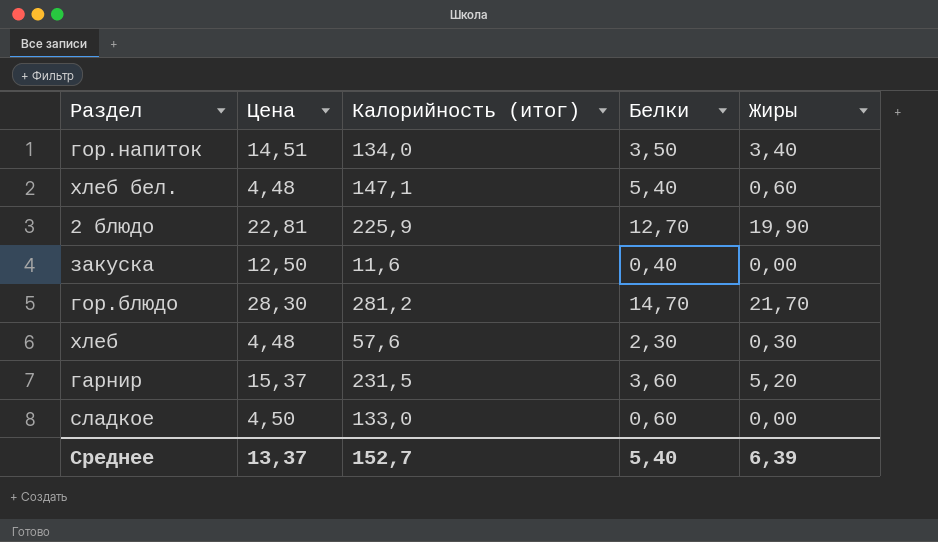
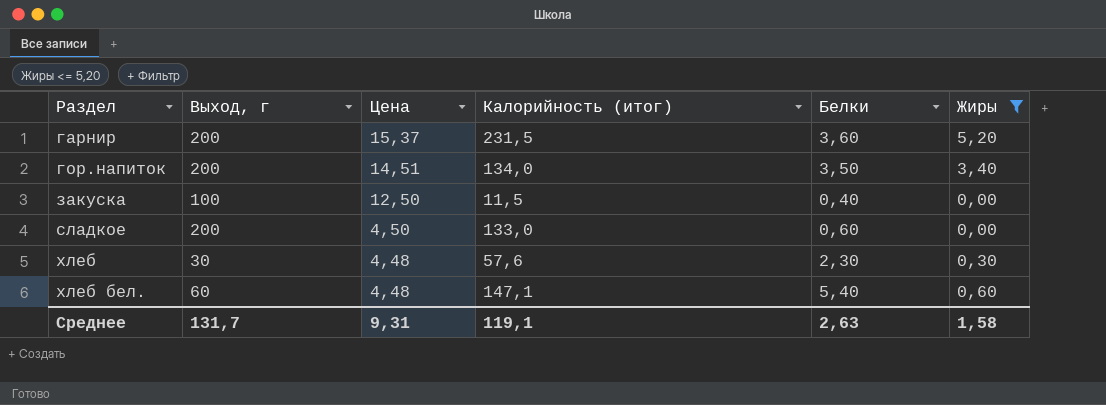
filter: none -> Жиры <= 5,20
row order: none -> Раздел ascending
column Выход, г | position: none -> 2
закуска | Калорийность (итог): 11,6 -> 11,5
Среднее | Цена: 13,37 -> 9,31
Среднее | Калорийность (итог): 152,7 -> 119,1
Среднее | Белки: 5,40 -> 2,63
Среднее | Жиры: 6,39 -> 1,58

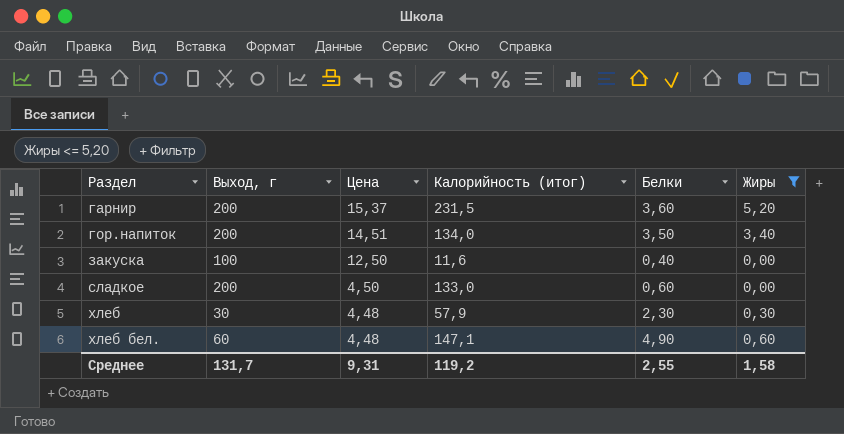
закуска | Калорийность (итог): 11,5 -> 11,6
хлеб | Калорийность (итог): 57,6 -> 57,9
хлеб бел. | Белки: 5,40 -> 4,90
Среднее | Калорийность (итог): 119,1 -> 119,2
Среднее | Белки: 2,63 -> 2,55

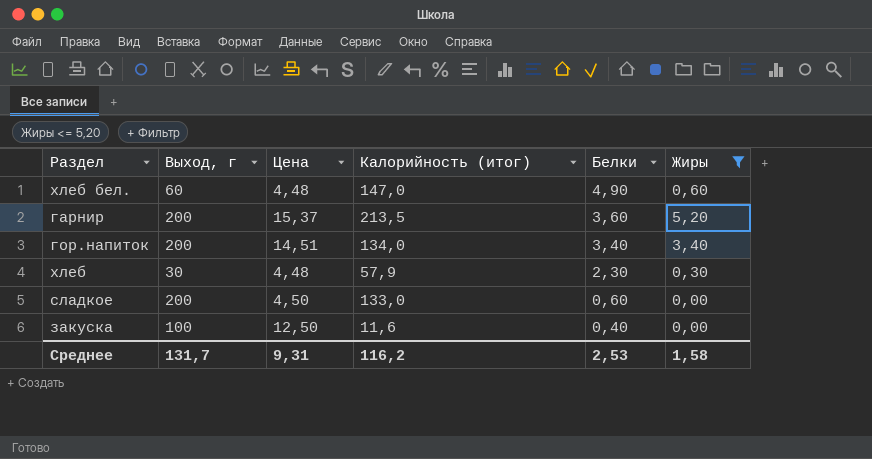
row order: Раздел ascending -> Белки descending
хлеб бел. | Калорийность (итог): 147,1 -> 147,0
гарнир | Калорийность (итог): 231,5 -> 213,5
гор.напиток | Белки: 3,50 -> 3,40
Среднее | Калорийность (итог): 119,2 -> 116,2
Среднее | Белки: 2,55 -> 2,53

